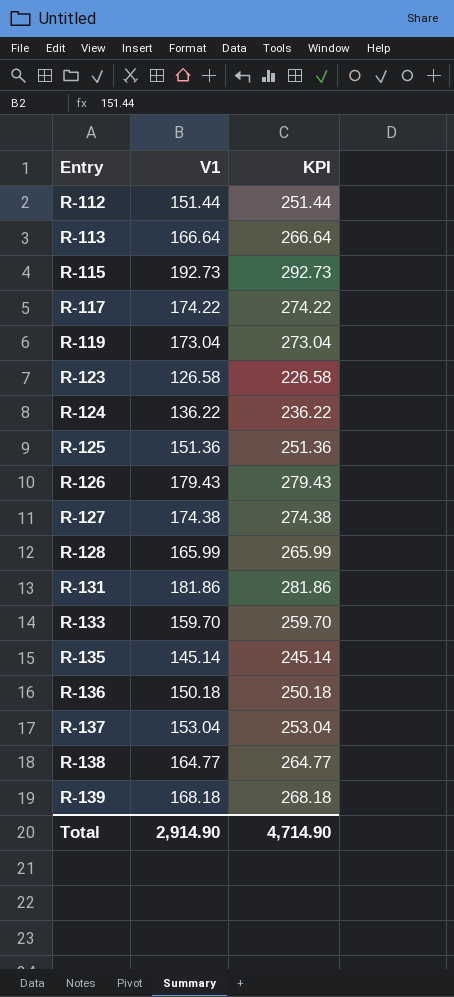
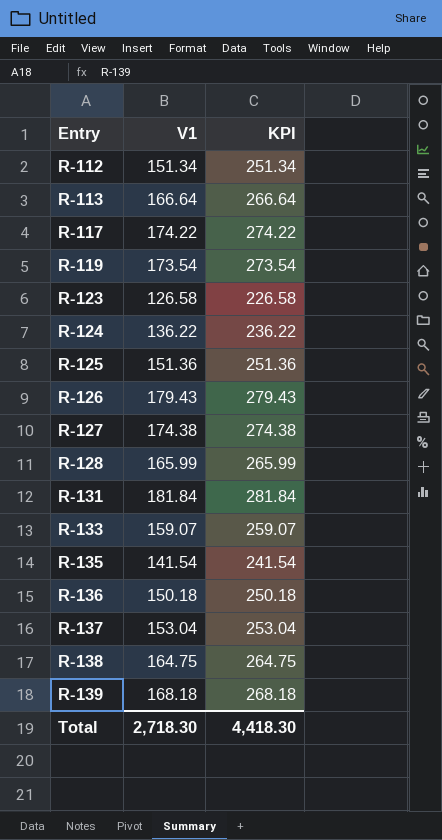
row R-115: 192.73 | 292.73 -> none
R-112 | V1: 151.44 -> 151.34
R-112 | KPI: 251.44 -> 251.34
R-119 | V1: 173.04 -> 173.54
R-119 | KPI: 273.04 -> 273.54
R-131 | V1: 181.86 -> 181.84
R-131 | KPI: 281.86 -> 281.84
R-133 | V1: 159.70 -> 159.07
R-133 | KPI: 259.70 -> 259.07
R-135 | V1: 145.14 -> 141.54
R-135 | KPI: 245.14 -> 241.54
R-138 | V1: 164.77 -> 164.75
R-138 | KPI: 264.77 -> 264.75
Total | V1: 2,914.90 -> 2,718.30
Total | KPI: 4,714.90 -> 4,418.30

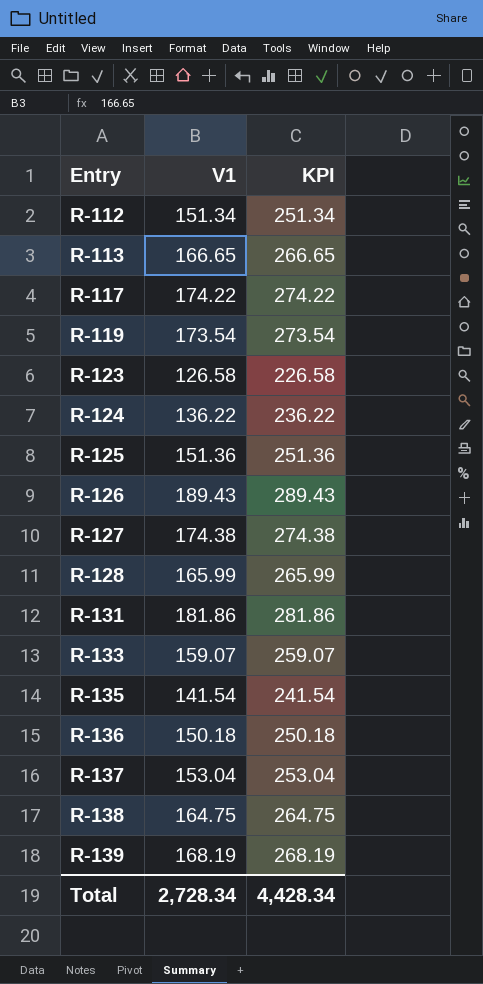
R-113 | V1: 166.64 -> 166.65
R-113 | KPI: 266.64 -> 266.65
R-126 | V1: 179.43 -> 189.43
R-126 | KPI: 279.43 -> 289.43
R-131 | V1: 181.84 -> 181.86
R-131 | KPI: 281.84 -> 281.86
R-139 | V1: 168.18 -> 168.19
R-139 | KPI: 268.18 -> 268.19
Total | V1: 2,718.30 -> 2,728.34
Total | KPI: 4,418.30 -> 4,428.34

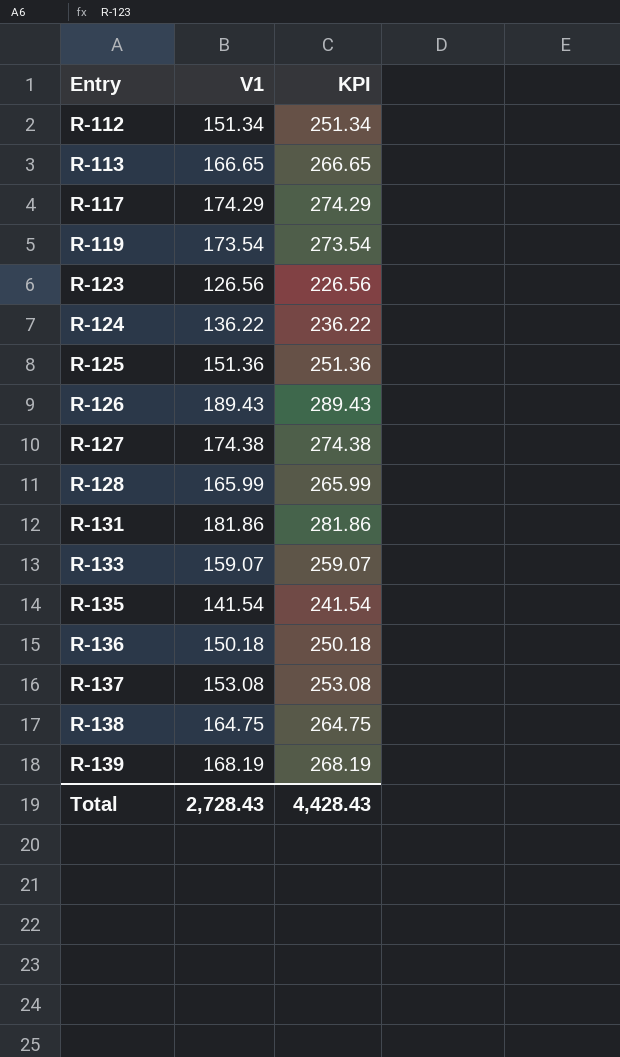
R-117 | V1: 174.22 -> 174.29
R-117 | KPI: 274.22 -> 274.29
R-123 | V1: 126.58 -> 126.56
R-123 | KPI: 226.58 -> 226.56
R-137 | V1: 153.04 -> 153.08
R-137 | KPI: 253.04 -> 253.08
Total | V1: 2,728.34 -> 2,728.43
Total | KPI: 4,428.34 -> 4,428.43

